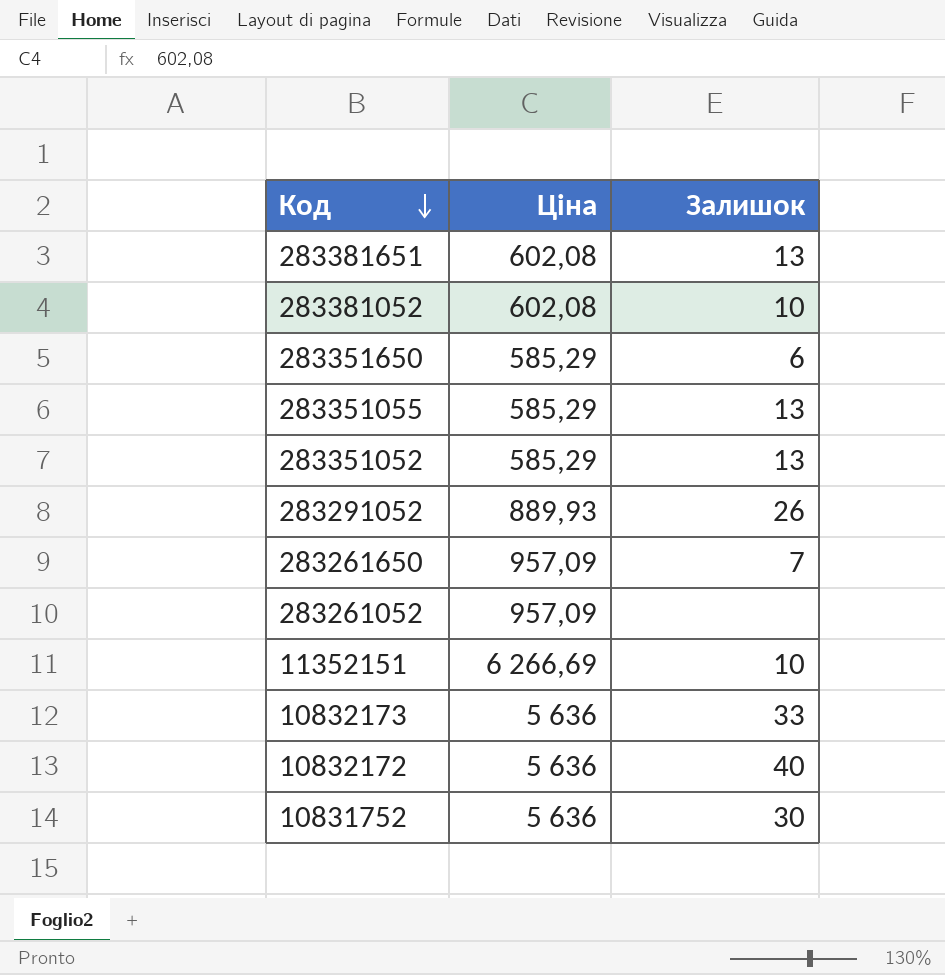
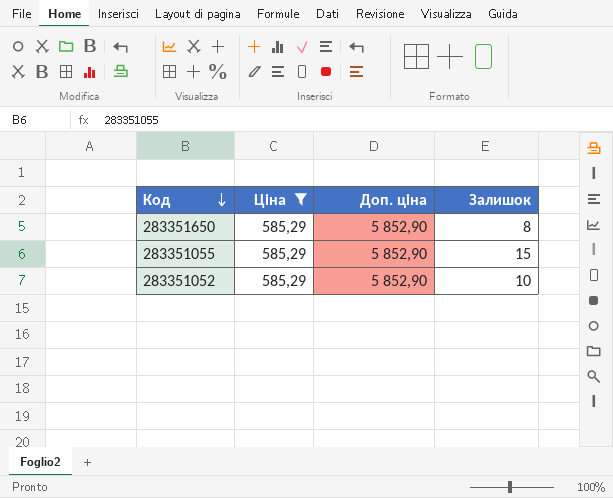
filter: none -> Ціна = 585,29
column Доп. ціна | position: none -> 3
283351650 | Залишок: 6 -> 8
283351055 | Залишок: 13 -> 15
283351052 | Залишок: 13 -> 10

